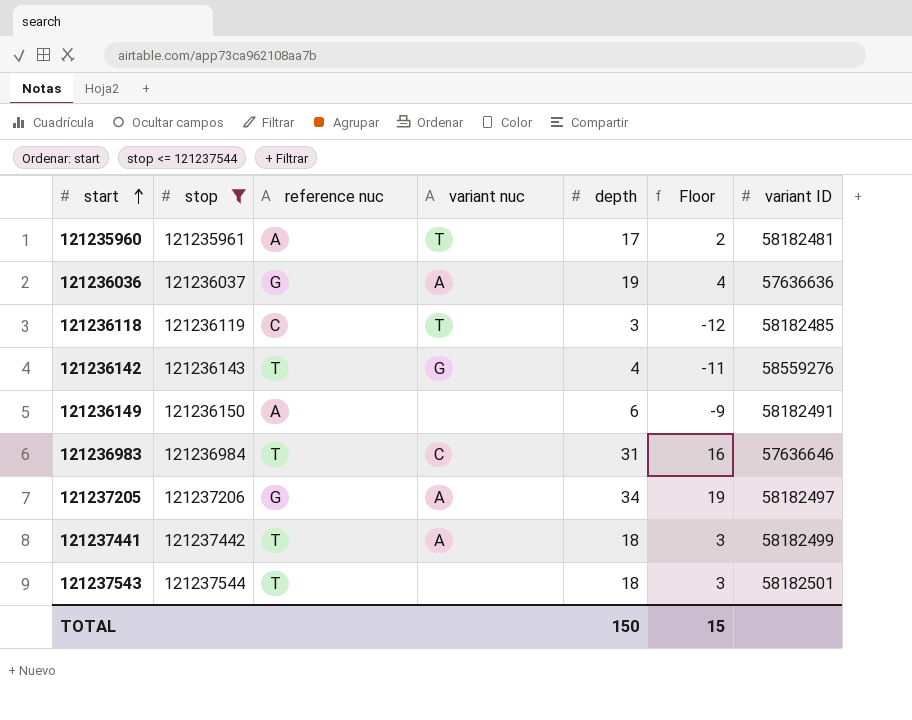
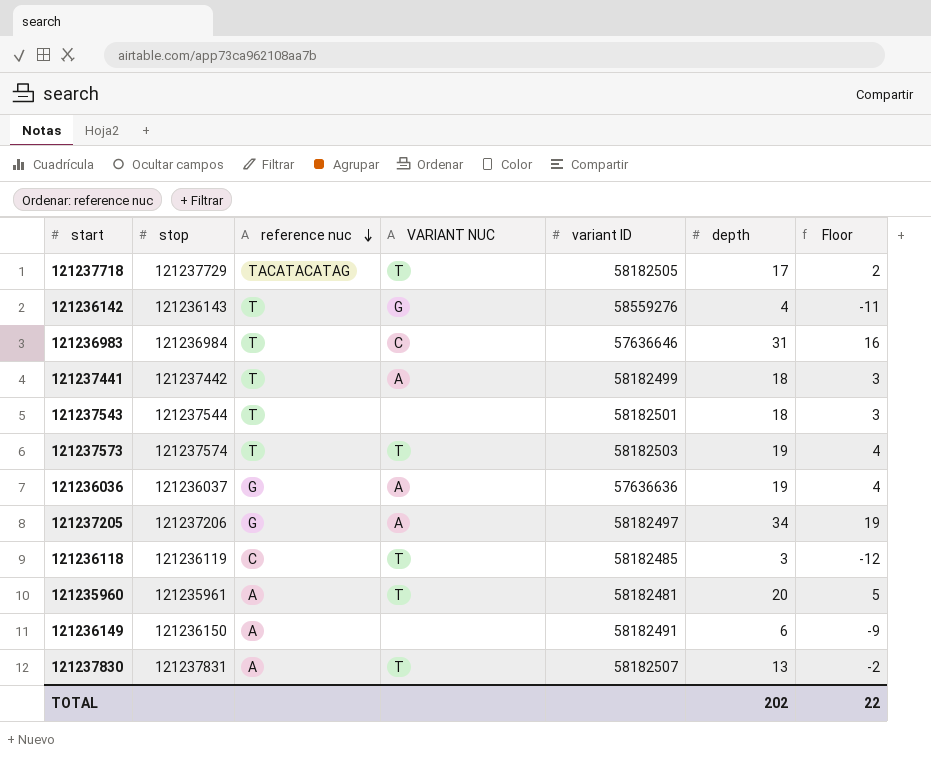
filter: stop <= 121237544 -> none
row order: start ascending -> reference nuc descending
column name: variant nuc -> VARIANT NUC
column variant ID | position: 7 -> 5
121235960 | depth: 17 -> 20
121235960 | Floor: 2 -> 5
TOTAL | depth: 150 -> 202
TOTAL | Floor: 15 -> 22

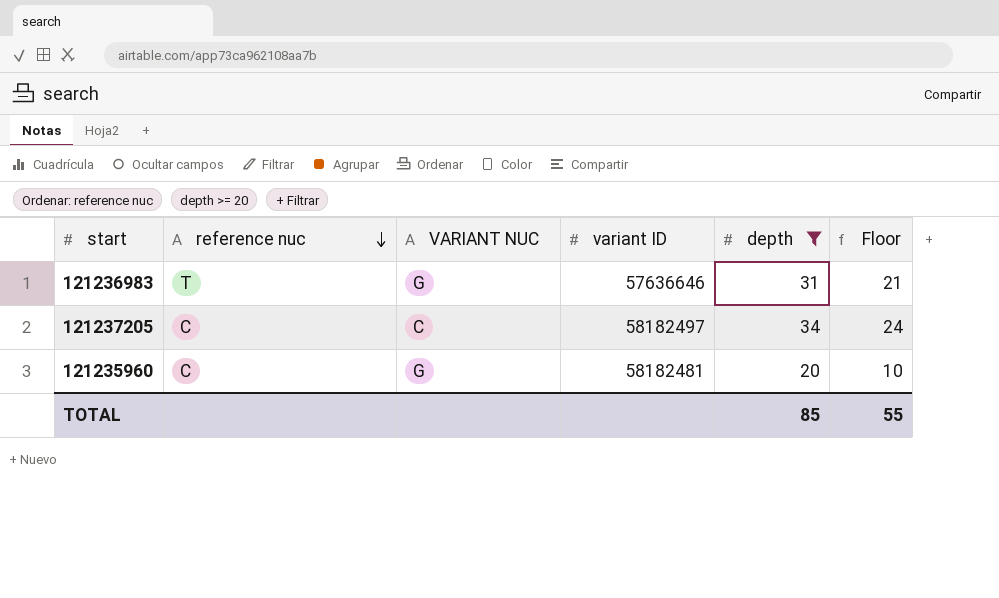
filter: none -> depth >= 20
column stop | position: 2 -> none
column Floor | formula: [depth] - 15 -> [depth] - 10
121236983 | VARIANT NUC: C -> G
121237205 | reference nuc: G -> C
121237205 | VARIANT NUC: A -> C
121235960 | reference nuc: A -> C
121235960 | VARIANT NUC: T -> G
TOTAL | depth: 202 -> 85
TOTAL | Floor: 22 -> 55

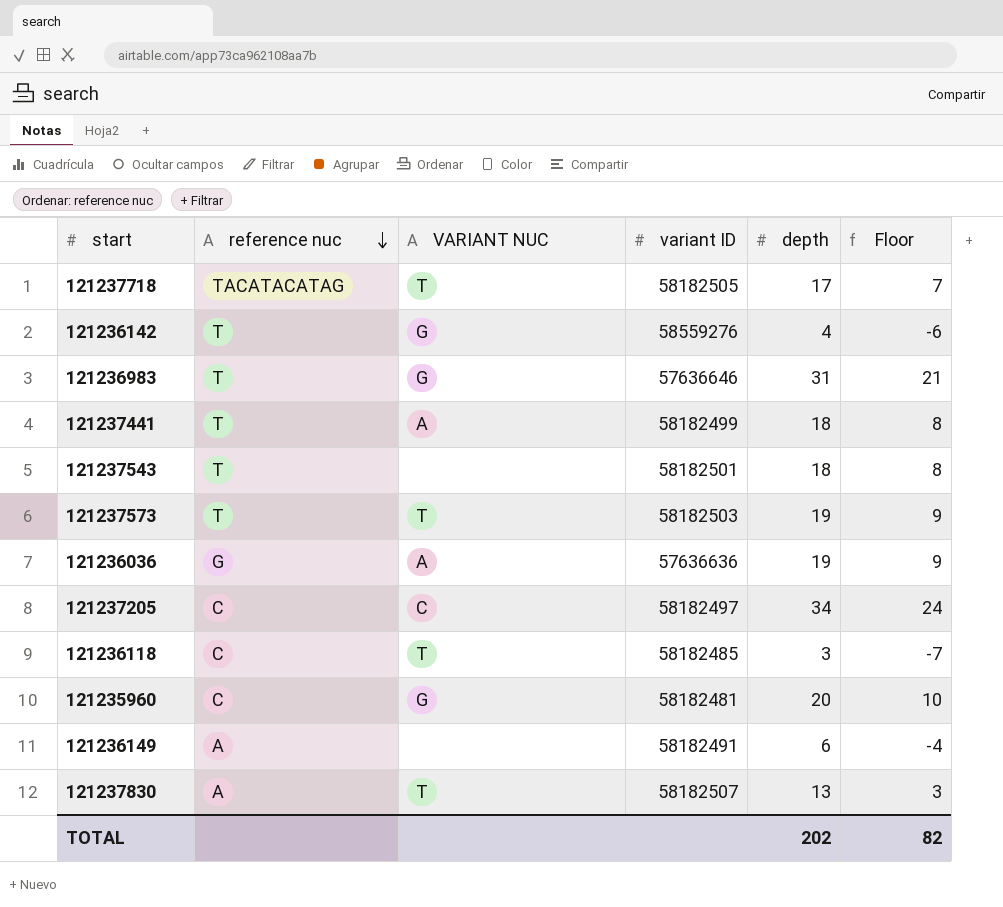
filter: depth >= 20 -> none
TOTAL | depth: 85 -> 202
TOTAL | Floor: 55 -> 82

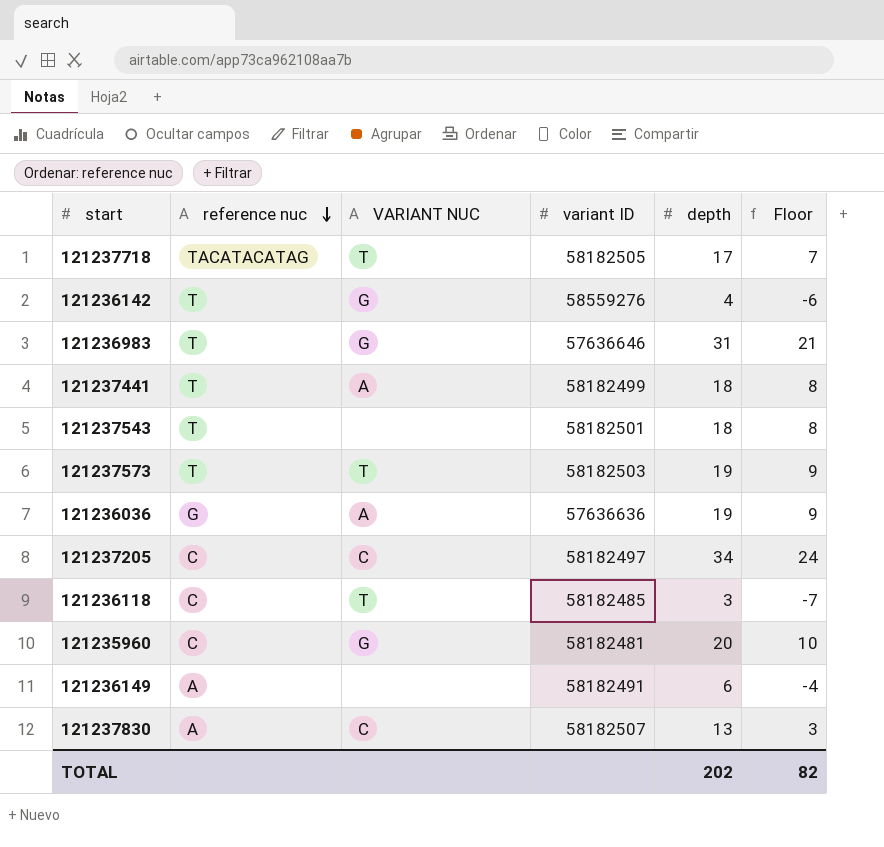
121237830 | VARIANT NUC: T -> C

